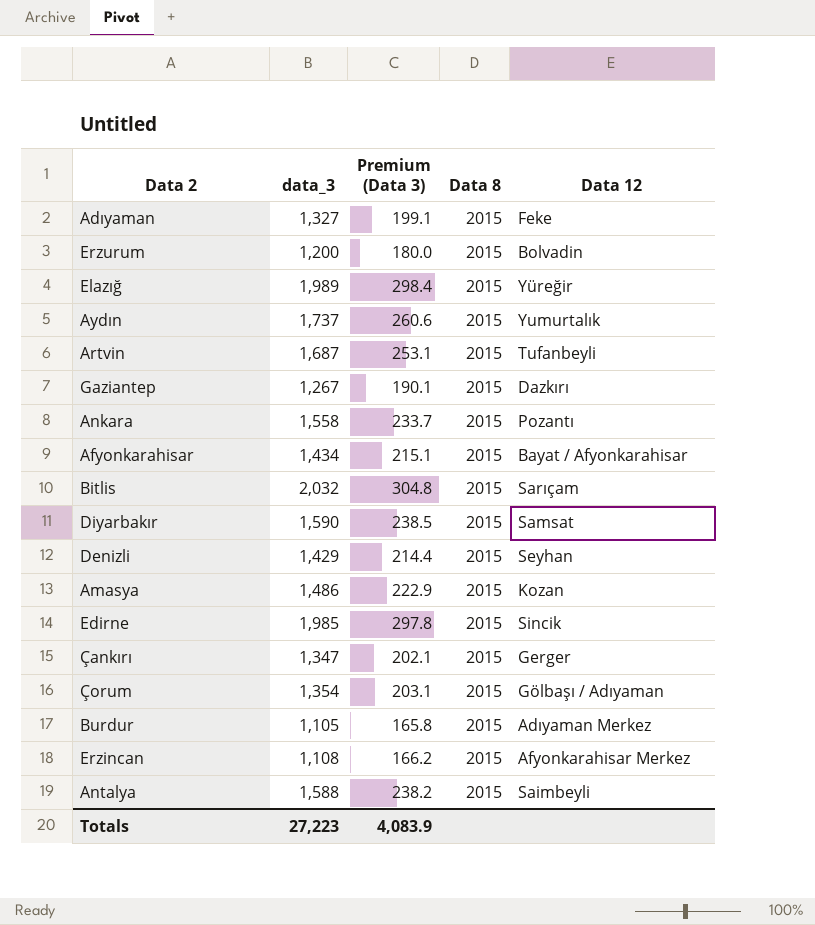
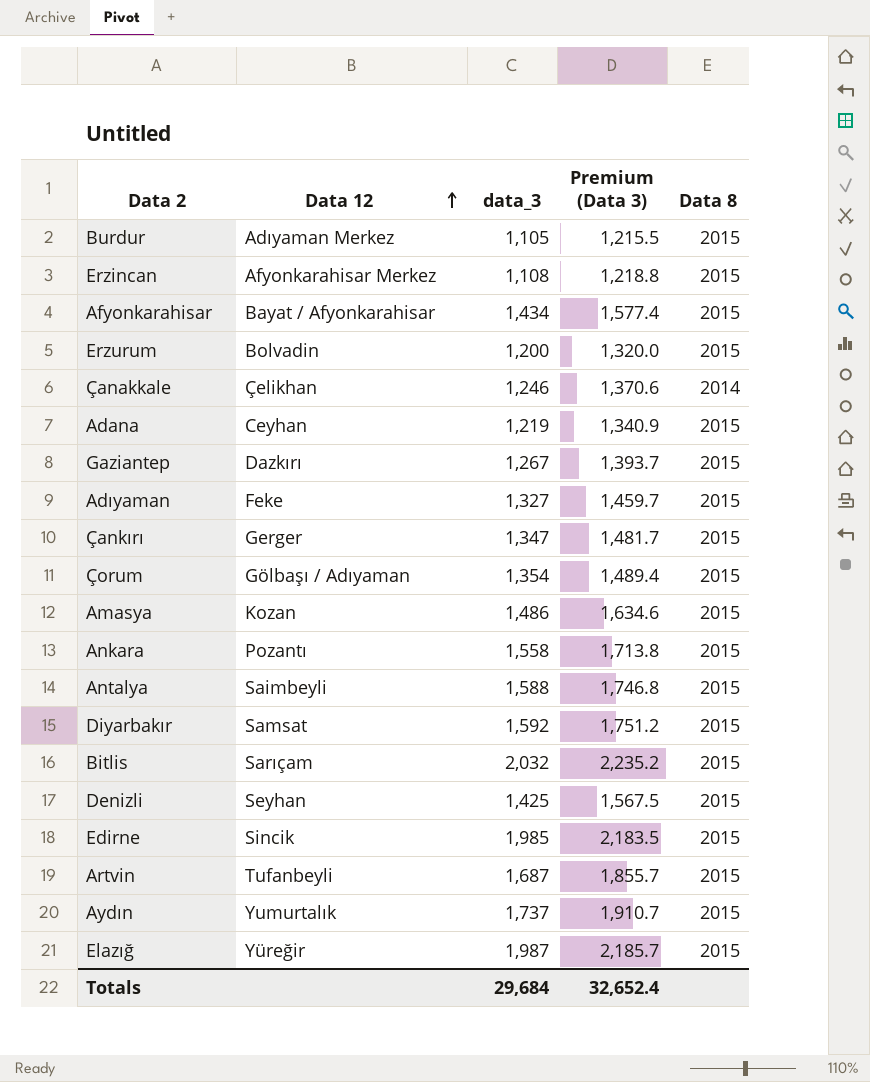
row order: none -> Data 12 ascending
column Data 12 | position: 5 -> 2
column Premium (Data 3) | formula: [data_3] * 0.15 -> [data_3] * 1.1
row Çanakkale: none -> Çelikhan | 1,246 | 1,370.6 | 2014
row Adana: none -> Ceyhan | 1,219 | 1,340.9 | 2015
Diyarbakır | data_3: 1,590 -> 1,592
Denizli | data_3: 1,429 -> 1,425
Elazığ | data_3: 1,989 -> 1,987
Totals | data_3: 27,223 -> 29,684
Totals | Premium (Data 3): 4,083.9 -> 32,652.4

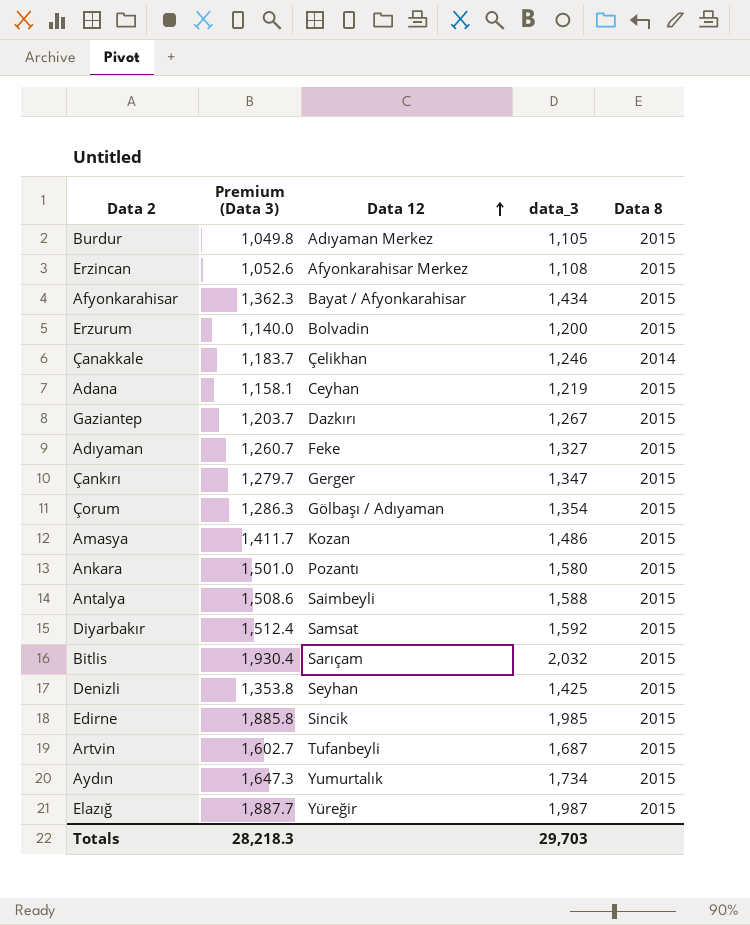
column Premium (Data 3) | formula: [data_3] * 1.1 -> [data_3] * 0.95
column Premium (Data 3) | position: 4 -> 2
Ankara | data_3: 1,558 -> 1,580
Aydın | data_3: 1,737 -> 1,734
Totals | Premium (Data 3): 32,652.4 -> 28,218.3
Totals | data_3: 29,684 -> 29,703

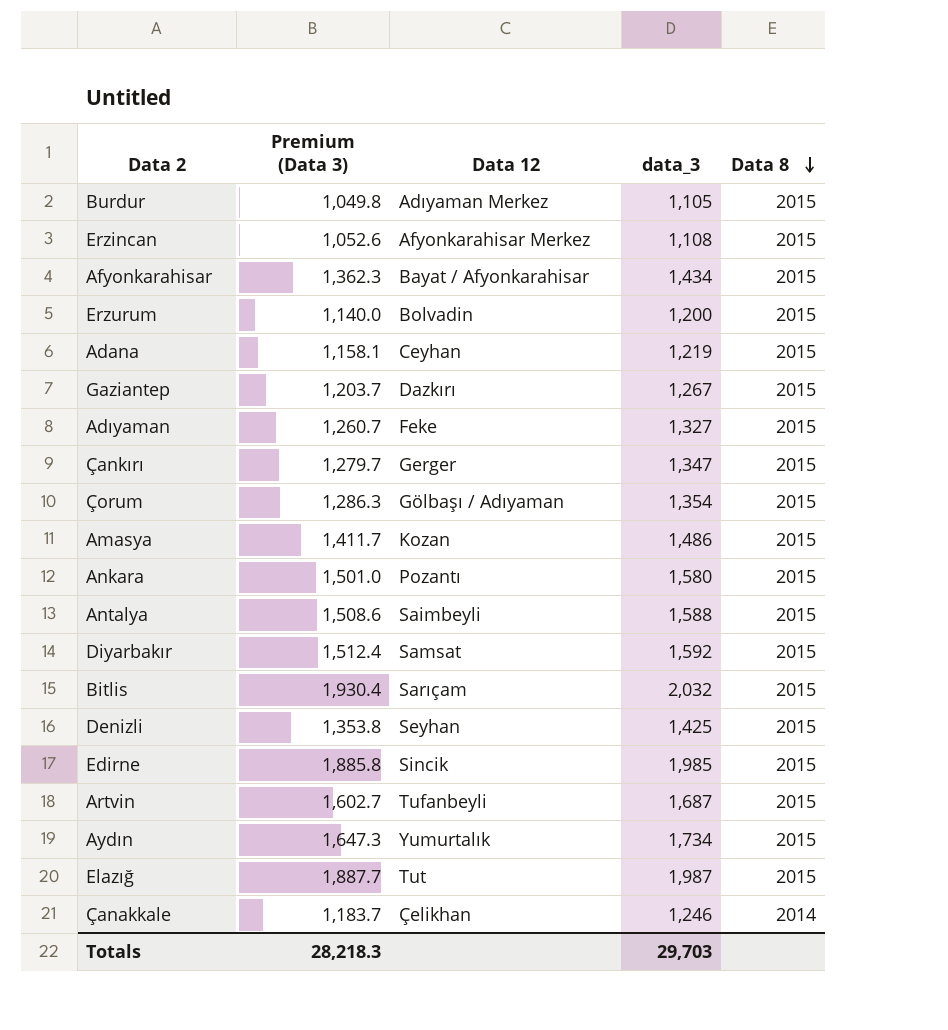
row order: Data 12 ascending -> Data 8 descending
Elazığ | Data 12: Yüreğir -> Tut

